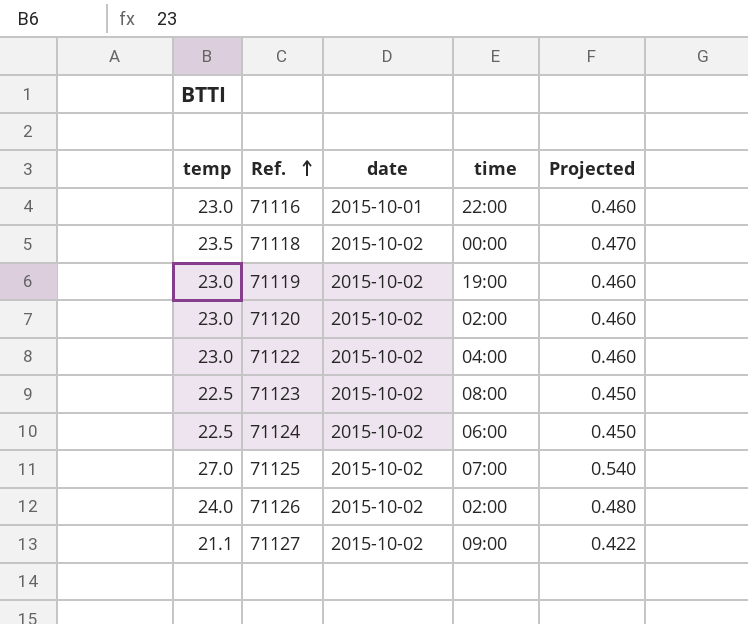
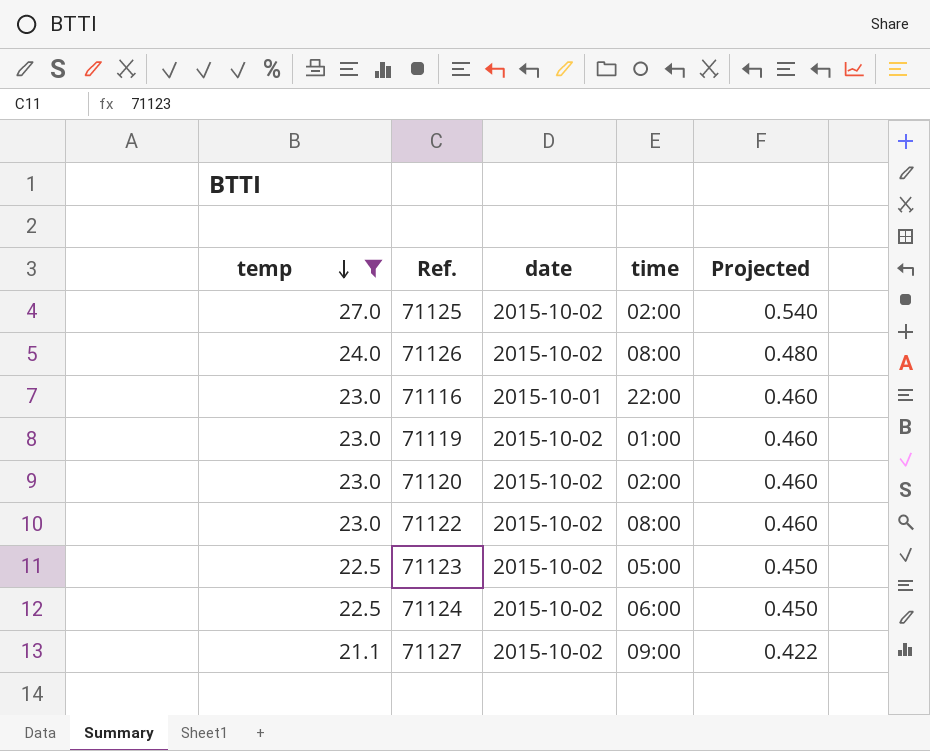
filter: none -> temp != 23.5
row order: Ref. ascending -> temp descending
71125 | time: 07:00 -> 02:00
71126 | time: 02:00 -> 08:00
71119 | time: 19:00 -> 01:00
71122 | time: 04:00 -> 08:00
71123 | time: 08:00 -> 05:00

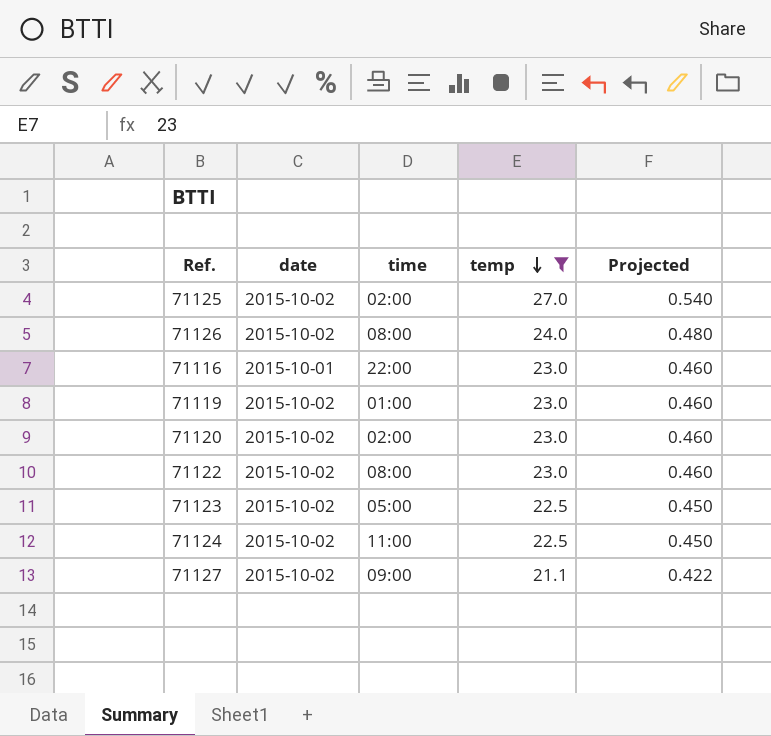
column temp | position: 1 -> 4
71124 | time: 06:00 -> 11:00

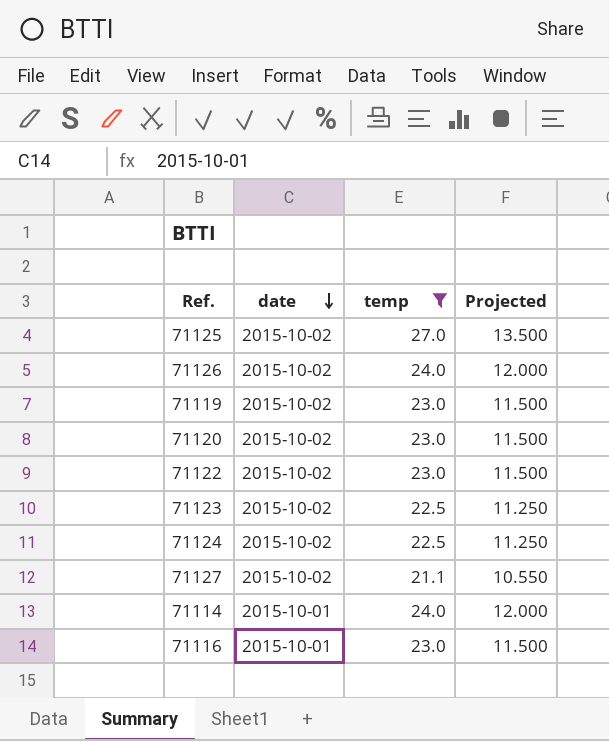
row order: temp descending -> date descending
column time | position: 3 -> none
column Projected | formula: [temp] * 0.02 -> [temp] * 0.5
row 71114: none -> 2015-10-01 | 24.0 | 12.000

